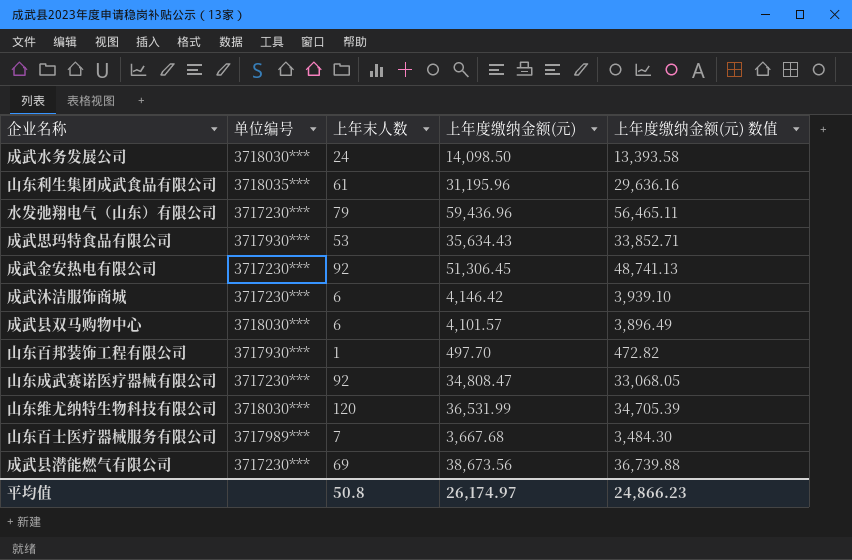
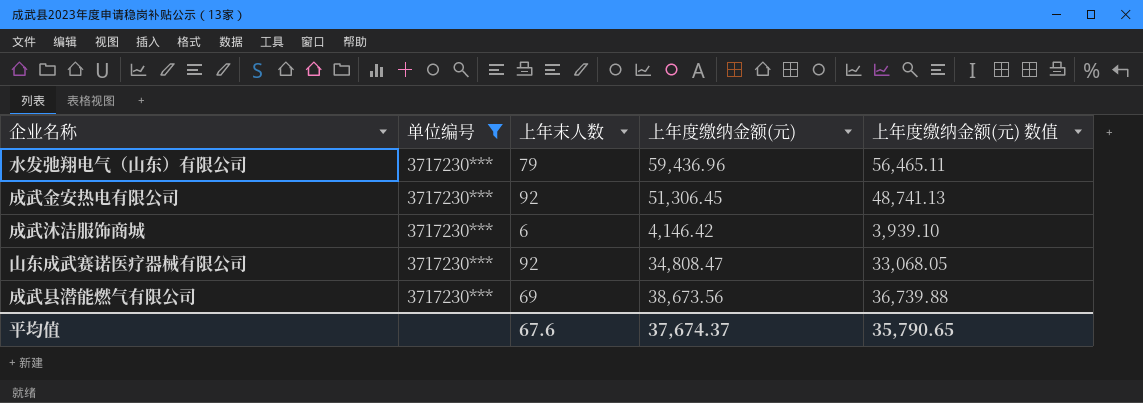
filter: none -> 单位编号 = 3717230***
平均值 | 上年末人数: 50.8 -> 67.6
平均值 | 上年度缴纳金额(元): 26,174.97 -> 37,674.37
平均值 | 上年度缴纳金额(元) 数值: 24,866.23 -> 35,790.65

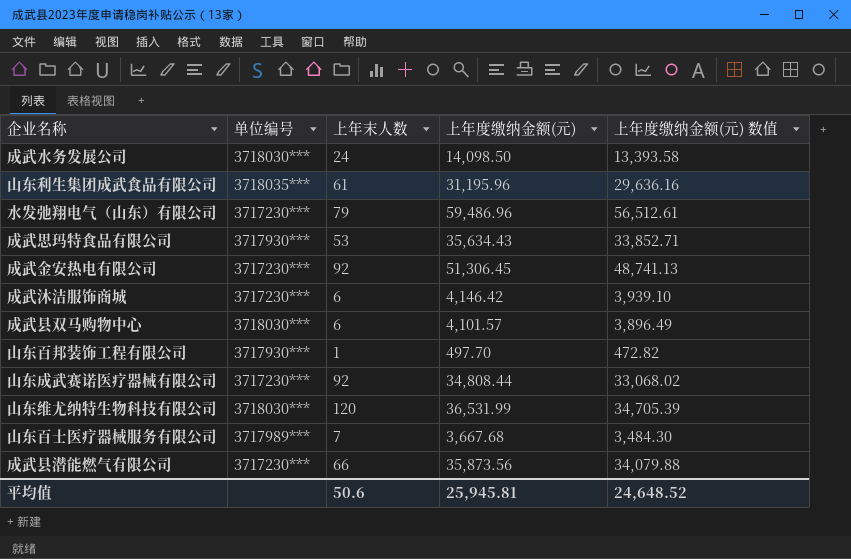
filter: 单位编号 = 3717230*** -> none
水发弛翔电气（山东）有限公司 | 上年度缴纳金额(元): 59,436.96 -> 59,486.96
水发弛翔电气（山东）有限公司 | 上年度缴纳金额(元) 数值: 56,465.11 -> 56,512.61
山东成武赛诺医疗器械有限公司 | 上年度缴纳金额(元): 34,808.47 -> 34,808.44
山东成武赛诺医疗器械有限公司 | 上年度缴纳金额(元) 数值: 33,068.05 -> 33,068.02
成武县潜能燃气有限公司 | 上年末人数: 69 -> 66
成武县潜能燃气有限公司 | 上年度缴纳金额(元): 38,673.56 -> 35,873.56
成武县潜能燃气有限公司 | 上年度缴纳金额(元) 数值: 36,739.88 -> 34,079.88
平均值 | 上年末人数: 67.6 -> 50.6
平均值 | 上年度缴纳金额(元): 37,674.37 -> 25,945.81
平均值 | 上年度缴纳金额(元) 数值: 35,790.65 -> 24,648.52

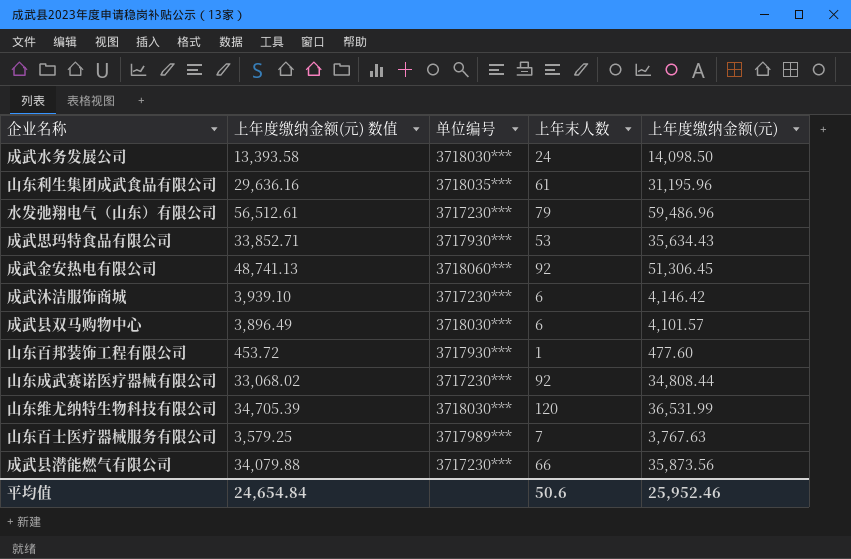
column 上年度缴纳金额(元) 数值 | position: 5 -> 2
成武金安热电有限公司 | 单位编号: 3717230*** -> 3718060***
山东百邦装饰工程有限公司 | 上年度缴纳金额(元) 数值: 472.82 -> 453.72
山东百邦装饰工程有限公司 | 上年度缴纳金额(元): 497.70 -> 477.60
山东百士医疗器械服务有限公司 | 上年度缴纳金额(元) 数值: 3,484.30 -> 3,579.25
山东百士医疗器械服务有限公司 | 上年度缴纳金额(元): 3,667.68 -> 3,767.63
平均值 | 上年度缴纳金额(元) 数值: 24,648.52 -> 24,654.84
平均值 | 上年度缴纳金额(元): 25,945.81 -> 25,952.46

